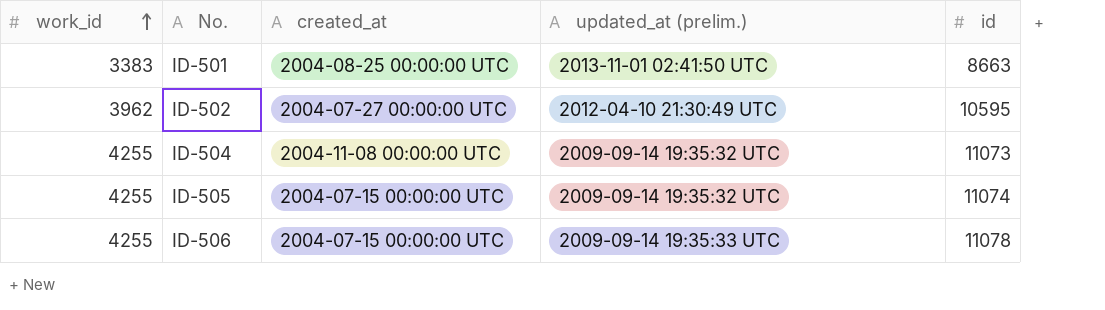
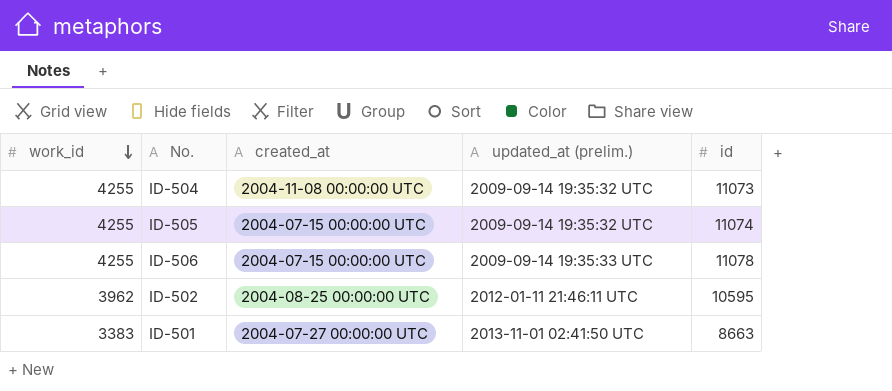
row order: work_id ascending -> work_id descending
ID-502 | created_at: 2004-07-27 00:00:00 UTC -> 2004-08-25 00:00:00 UTC
ID-502 | updated_at (prelim.): 2012-04-10 21:30:49 UTC -> 2012-01-11 21:46:11 UTC
ID-501 | created_at: 2004-08-25 00:00:00 UTC -> 2004-07-27 00:00:00 UTC

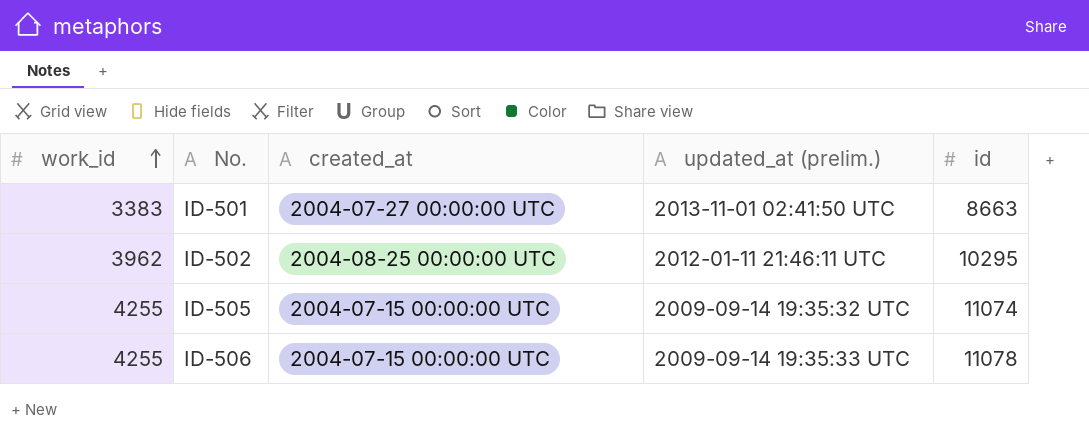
row order: work_id descending -> work_id ascending
row ID-504: 4255 | 2004-11-08 00:00:00 UTC | 2009-09-14 19:35:32 UTC | 11073 -> none
ID-502 | id: 10595 -> 10295

